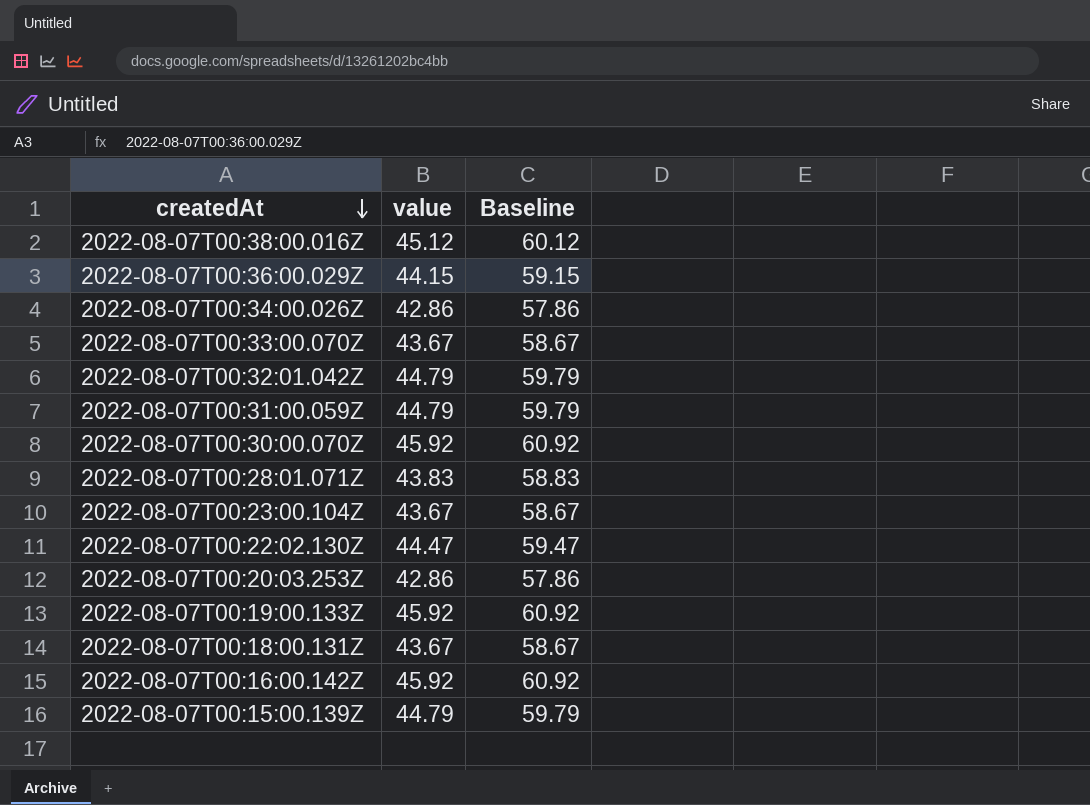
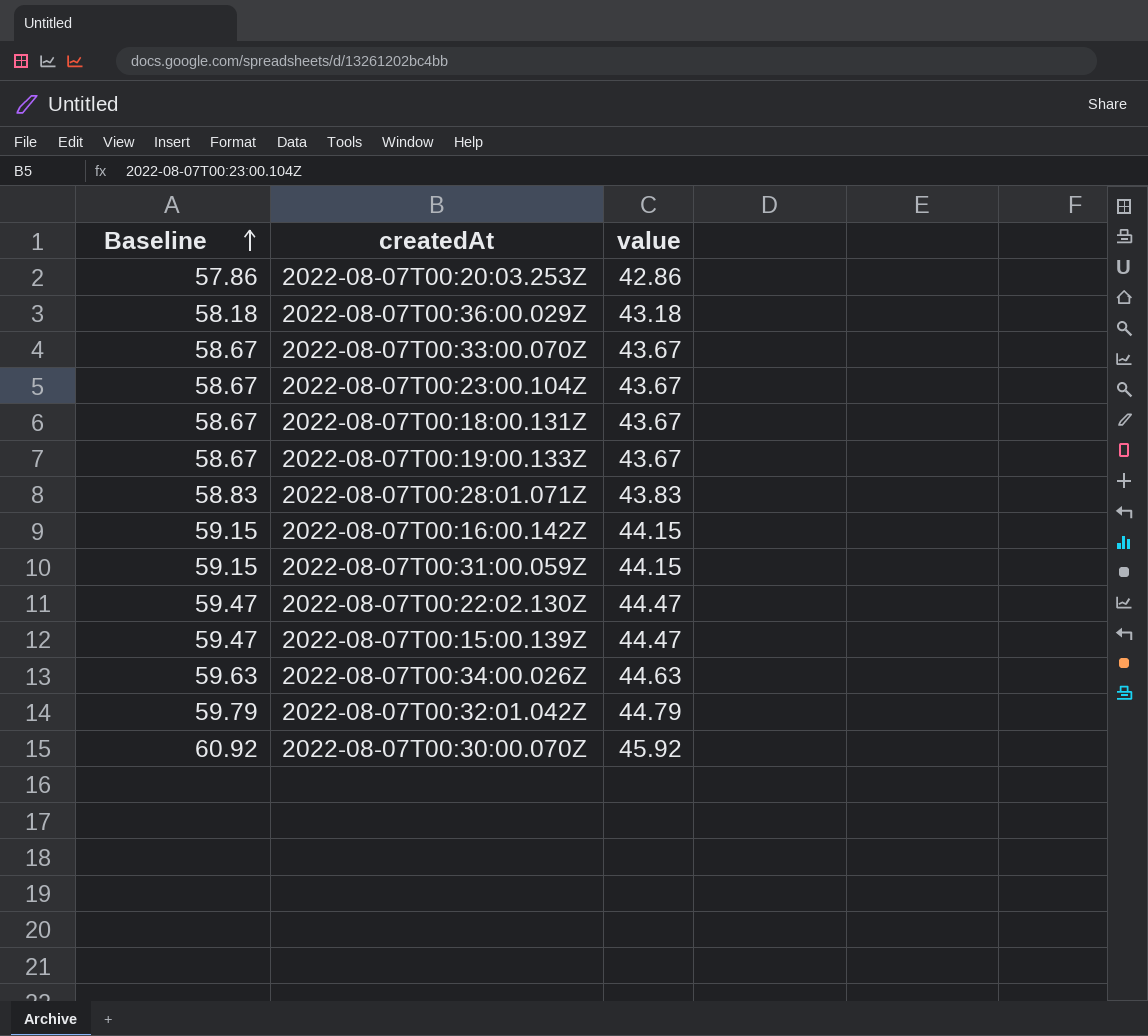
row order: createdAt descending -> Baseline ascending
column Baseline | position: 3 -> 1
row 2022-08-07T00:38:00.016Z: 45.12 | 60.12 -> none
2022-08-07T00:36:00.029Z | Baseline: 59.15 -> 58.18
2022-08-07T00:36:00.029Z | value: 44.15 -> 43.18
2022-08-07T00:19:00.133Z | Baseline: 60.92 -> 58.67
2022-08-07T00:19:00.133Z | value: 45.92 -> 43.67
2022-08-07T00:16:00.142Z | Baseline: 60.92 -> 59.15
2022-08-07T00:16:00.142Z | value: 45.92 -> 44.15
2022-08-07T00:31:00.059Z | Baseline: 59.79 -> 59.15
2022-08-07T00:31:00.059Z | value: 44.79 -> 44.15
2022-08-07T00:15:00.139Z | Baseline: 59.79 -> 59.47
2022-08-07T00:15:00.139Z | value: 44.79 -> 44.47
2022-08-07T00:34:00.026Z | Baseline: 57.86 -> 59.63
2022-08-07T00:34:00.026Z | value: 42.86 -> 44.63

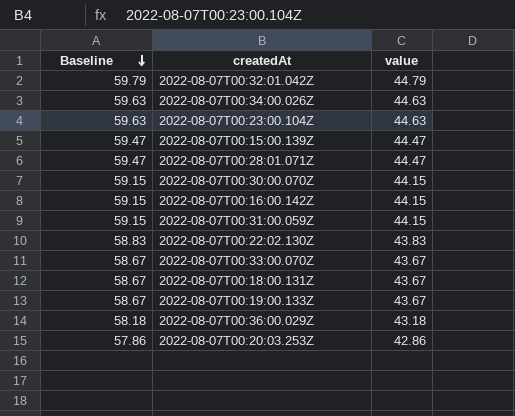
row order: Baseline ascending -> Baseline descending
2022-08-07T00:23:00.104Z | Baseline: 58.67 -> 59.63
2022-08-07T00:23:00.104Z | value: 43.67 -> 44.63
2022-08-07T00:28:01.071Z | Baseline: 58.83 -> 59.47
2022-08-07T00:28:01.071Z | value: 43.83 -> 44.47
2022-08-07T00:30:00.070Z | Baseline: 60.92 -> 59.15
2022-08-07T00:30:00.070Z | value: 45.92 -> 44.15
2022-08-07T00:22:02.130Z | Baseline: 59.47 -> 58.83
2022-08-07T00:22:02.130Z | value: 44.47 -> 43.83

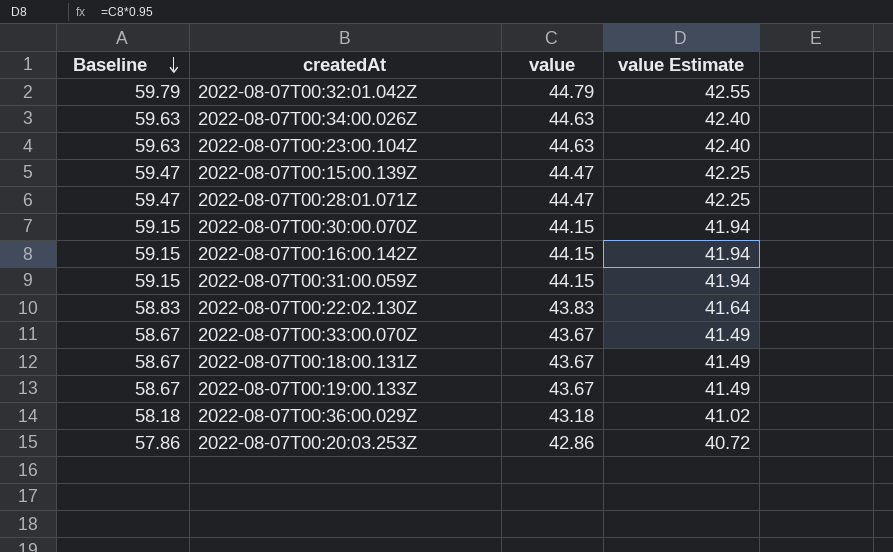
column value Estimate | formula: none -> [value] * 0.95

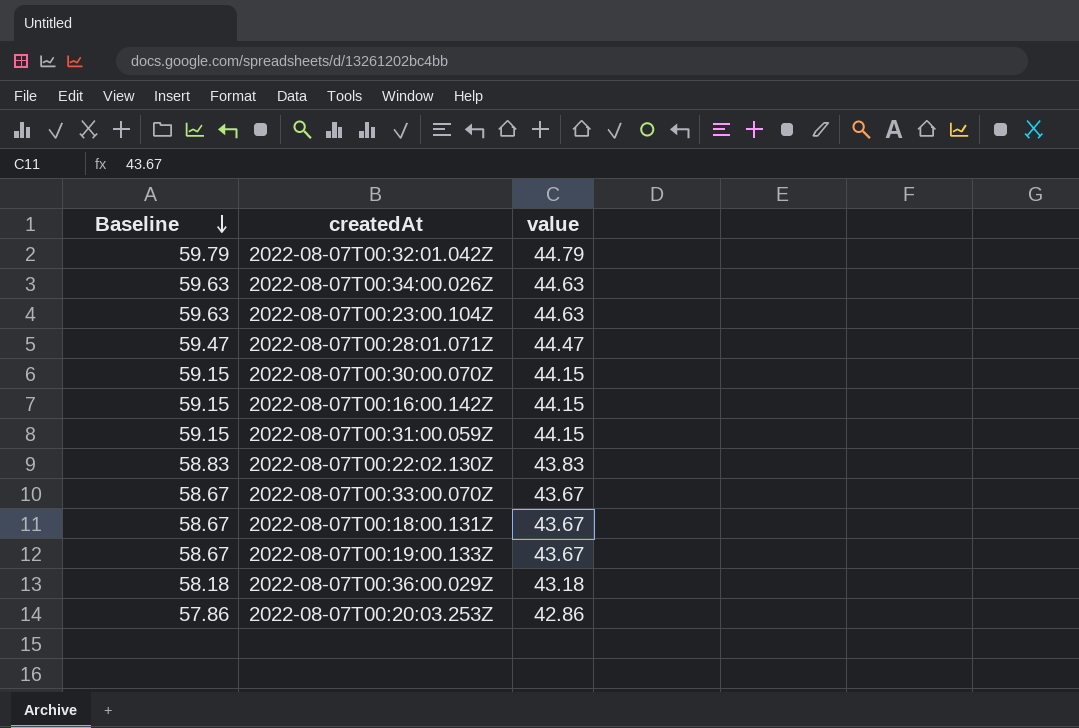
column value Estimate | formula: [value] * 0.95 -> none
row 2022-08-07T00:15:00.139Z: 59.47 | 44.47 | 42.25 -> none

